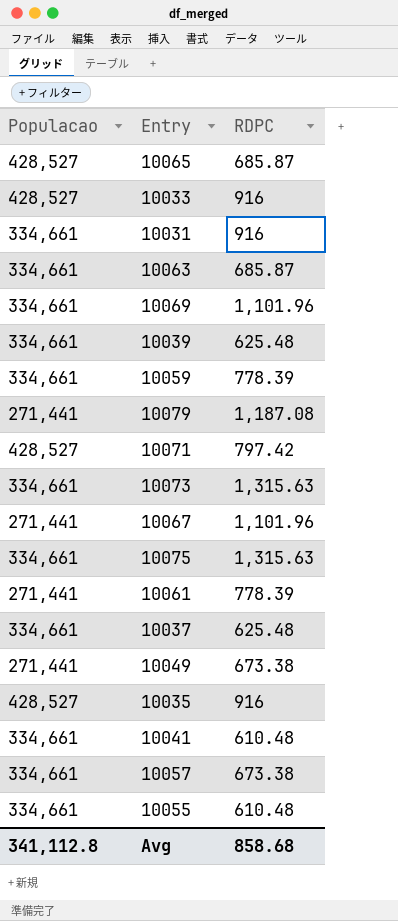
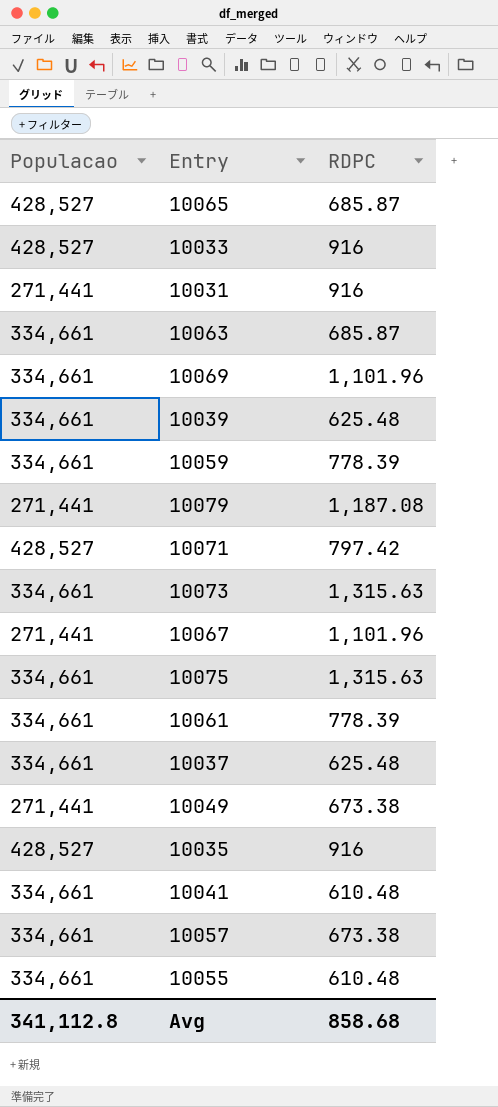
10031 | Populacao: 334,661 -> 271,441
10061 | Populacao: 271,441 -> 334,661

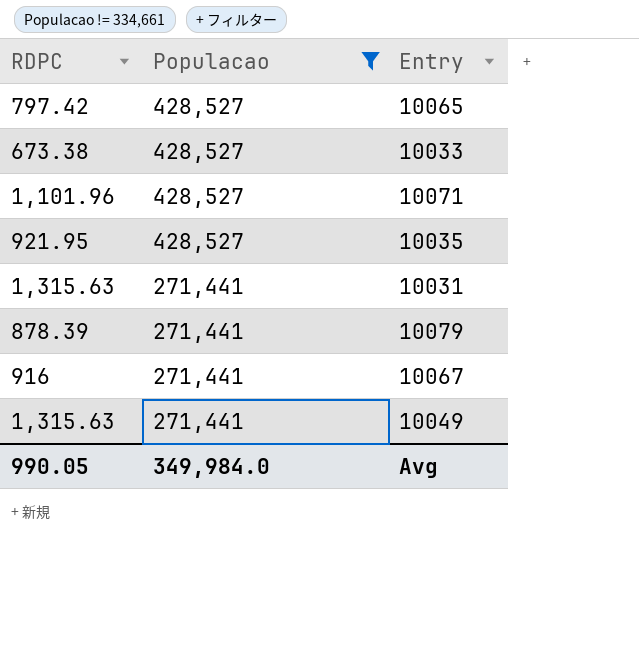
filter: none -> Populacao != 334,661
row order: none -> Populacao descending
column RDPC | position: 3 -> 1
10065 | RDPC: 685.87 -> 797.42
10033 | RDPC: 916 -> 673.38
10071 | RDPC: 797.42 -> 1,101.96
10035 | RDPC: 916 -> 921.95
10031 | RDPC: 916 -> 1,315.63
10079 | RDPC: 1,187.08 -> 878.39
10067 | RDPC: 1,101.96 -> 916
10049 | RDPC: 673.38 -> 1,315.63
Avg | RDPC: 858.68 -> 990.05
Avg | Populacao: 341,112.8 -> 349,984.0

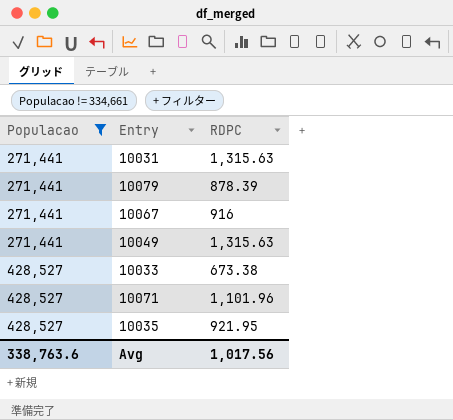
row order: Populacao descending -> Populacao ascending
column RDPC | position: 1 -> 3
row 10065: 797.42 | 428,527 -> none
Avg | Populacao: 349,984.0 -> 338,763.6
Avg | RDPC: 990.05 -> 1,017.56

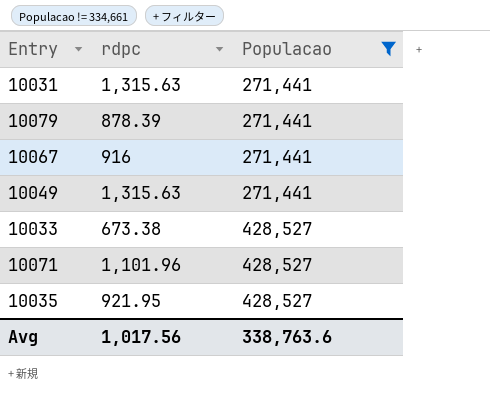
column name: RDPC -> rdpc
column Populacao | position: 1 -> 3

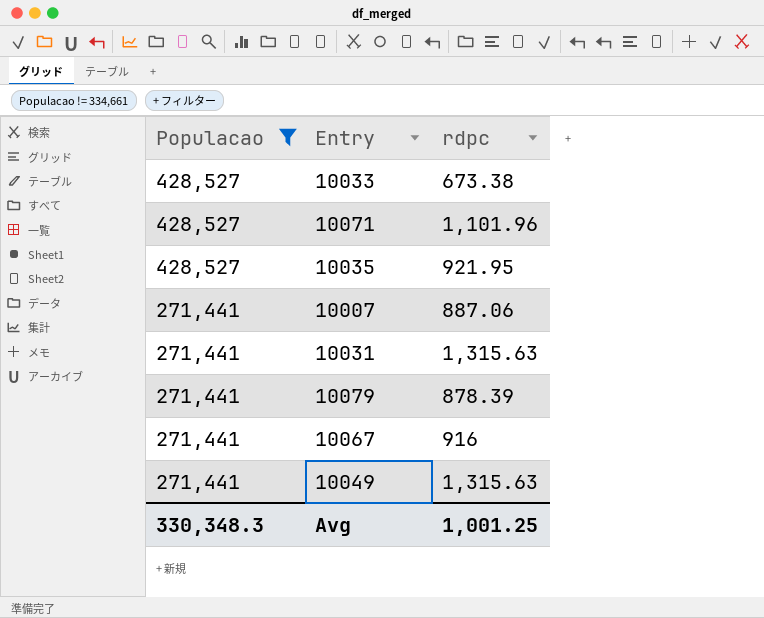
row order: Populacao ascending -> Populacao descending
column Populacao | position: 3 -> 1
row 10007: none -> 271,441 | 887.06
Avg | Populacao: 338,763.6 -> 330,348.3
Avg | rdpc: 1,017.56 -> 1,001.25

